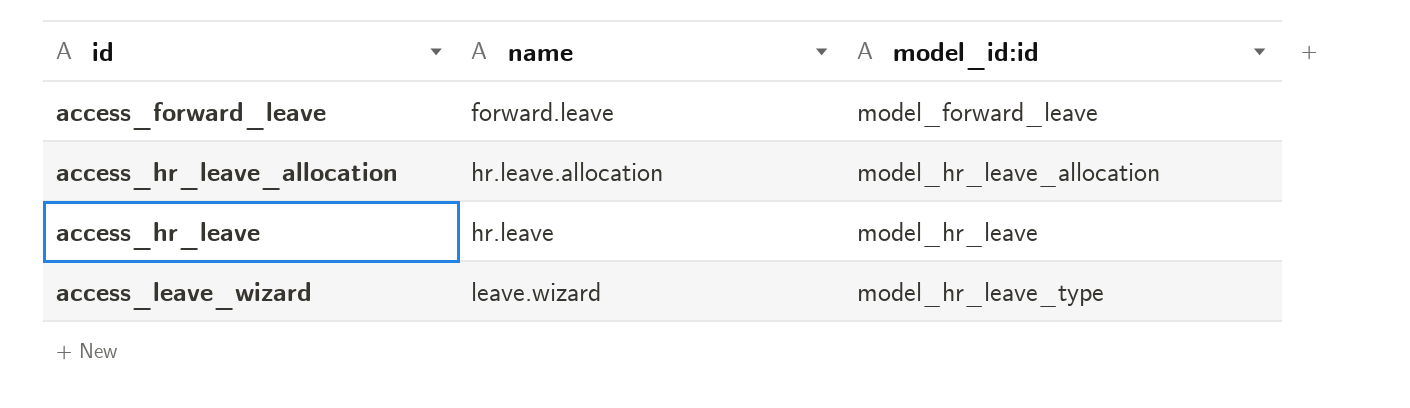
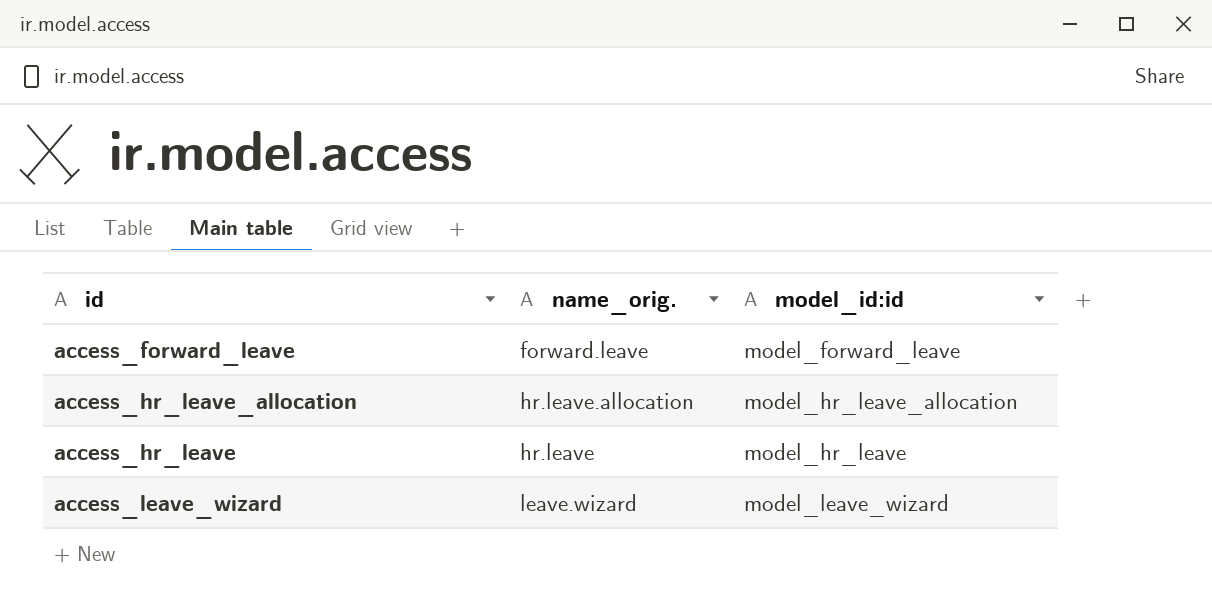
column name: name -> name_orig.
access_leave_wizard | model_id:id: model_hr_leave_type -> model_leave_wizard

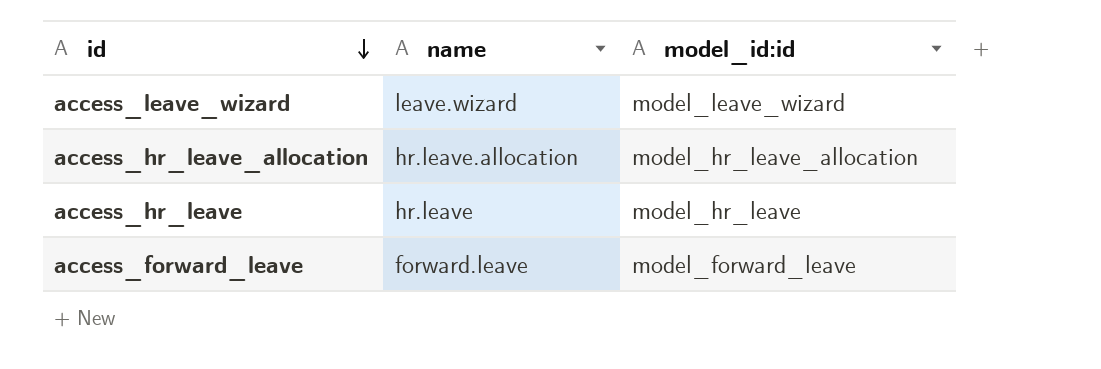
row order: none -> id descending
column name: name_orig. -> name

